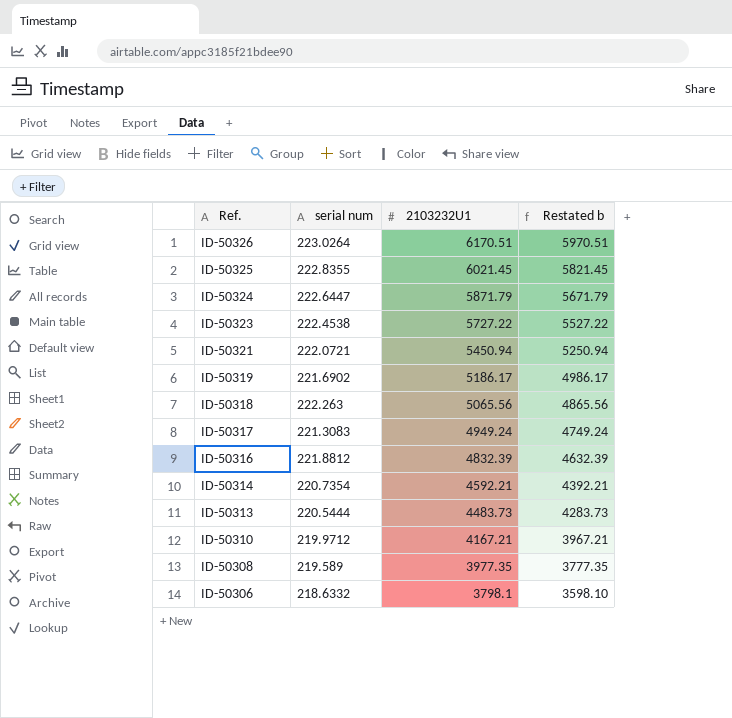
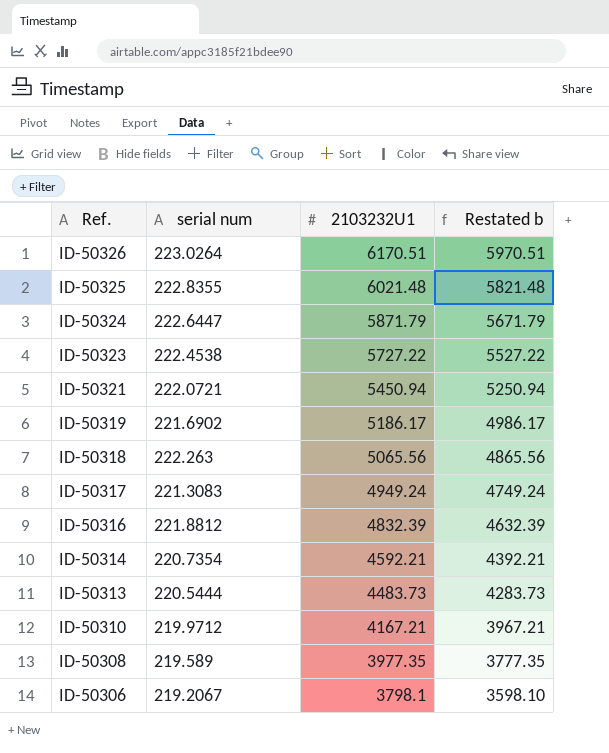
ID-50325 | 2103232U1: 6021.45 -> 6021.48
ID-50325 | Restated b: 5821.45 -> 5821.48
ID-50306 | serial num: 218.6332 -> 219.2067

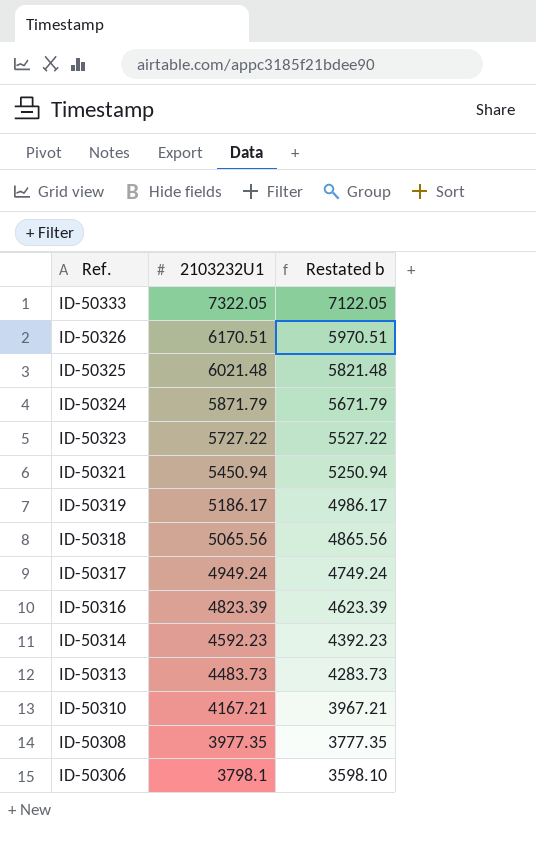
column serial num | position: 2 -> none
row ID-50333: none -> 7322.05 | 7122.05
ID-50316 | 2103232U1: 4832.39 -> 4823.39
ID-50316 | Restated b: 4632.39 -> 4623.39
ID-50314 | 2103232U1: 4592.21 -> 4592.23
ID-50314 | Restated b: 4392.21 -> 4392.23

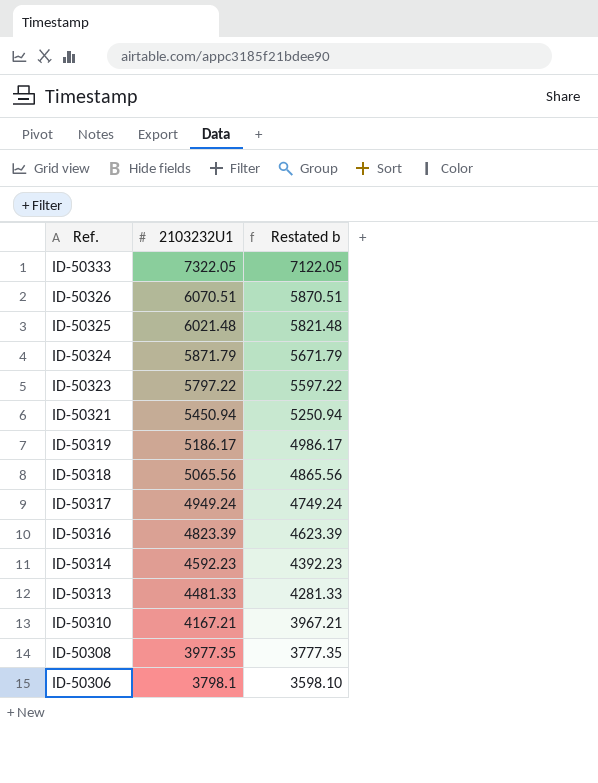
ID-50326 | 2103232U1: 6170.51 -> 6070.51
ID-50326 | Restated b: 5970.51 -> 5870.51
ID-50323 | 2103232U1: 5727.22 -> 5797.22
ID-50323 | Restated b: 5527.22 -> 5597.22
ID-50313 | 2103232U1: 4483.73 -> 4481.33
ID-50313 | Restated b: 4283.73 -> 4281.33

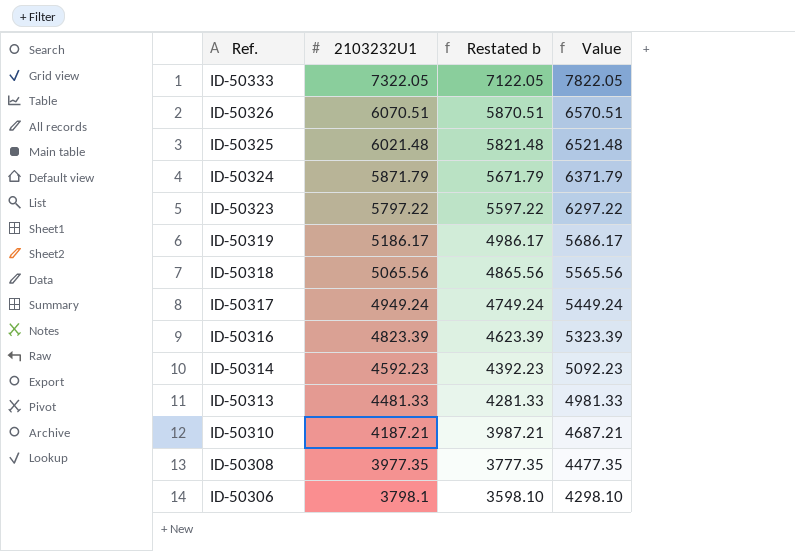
column Value | formula: none -> [2103232U1] + 500
row ID-50321: 5450.94 | 5250.94 -> none
ID-50310 | 2103232U1: 4167.21 -> 4187.21
ID-50310 | Restated b: 3967.21 -> 3987.21

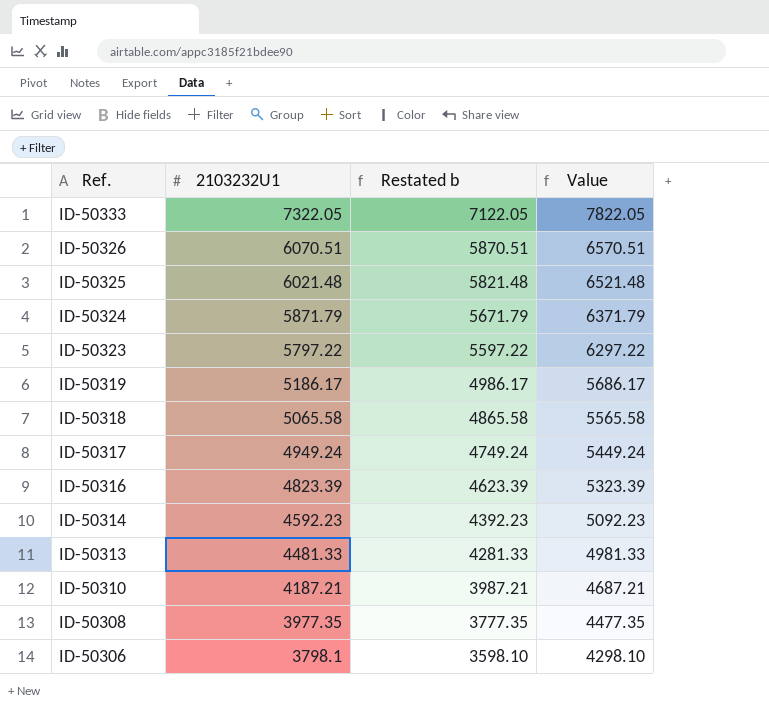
ID-50318 | 2103232U1: 5065.56 -> 5065.58
ID-50318 | Restated b: 4865.56 -> 4865.58
ID-50318 | Value: 5565.56 -> 5565.58

